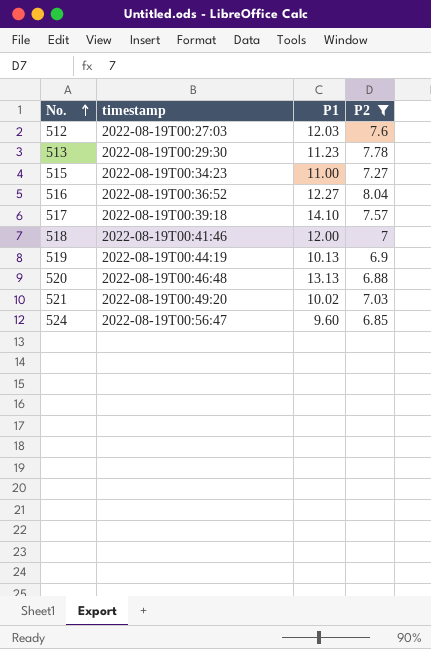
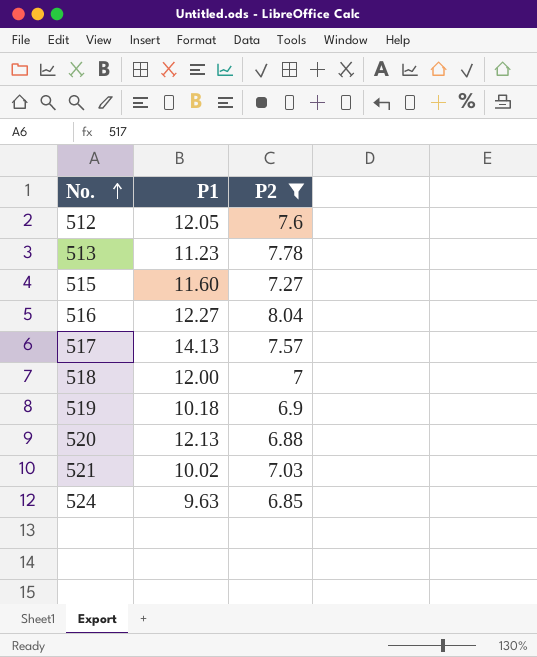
column timestamp | position: 2 -> none
512 | P1: 12.03 -> 12.05
515 | P1: 11.00 -> 11.60
517 | P1: 14.10 -> 14.13
519 | P1: 10.13 -> 10.18
520 | P1: 13.13 -> 12.13
524 | P1: 9.60 -> 9.63

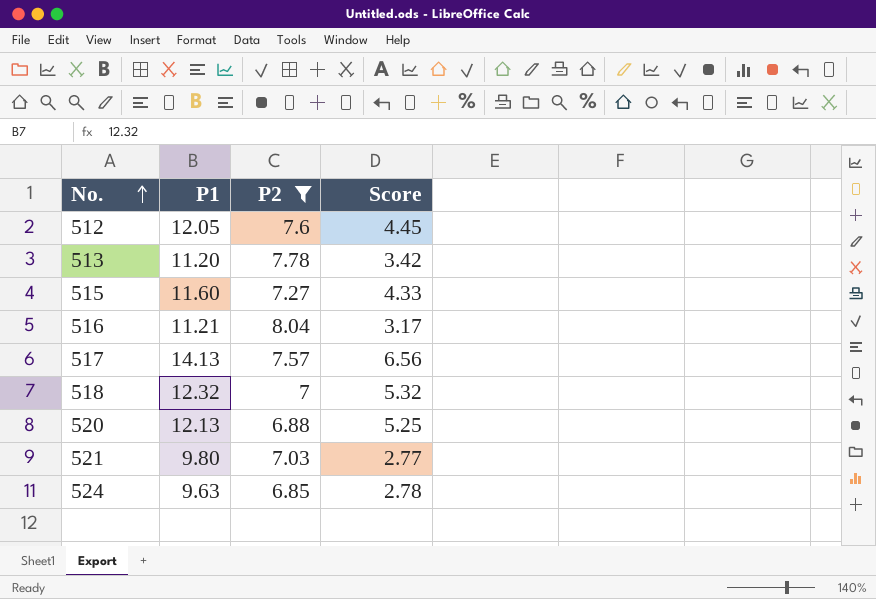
column Score | formula: none -> [P1] - [P2]
row 519: 10.18 | 6.9 -> none
513 | P1: 11.23 -> 11.20
516 | P1: 12.27 -> 11.21
518 | P1: 12.00 -> 12.32
521 | P1: 10.02 -> 9.80

